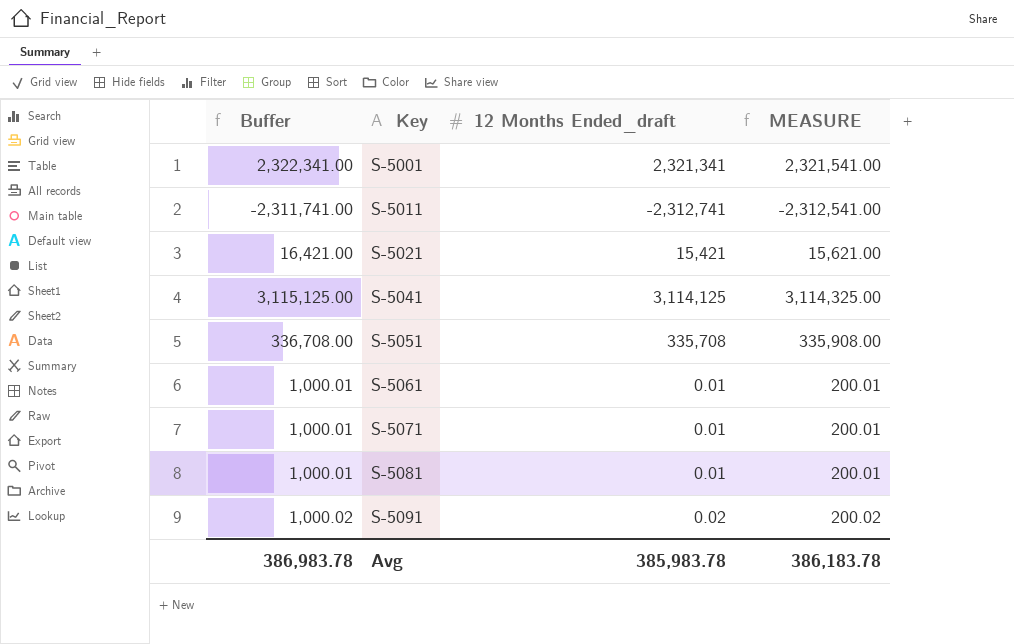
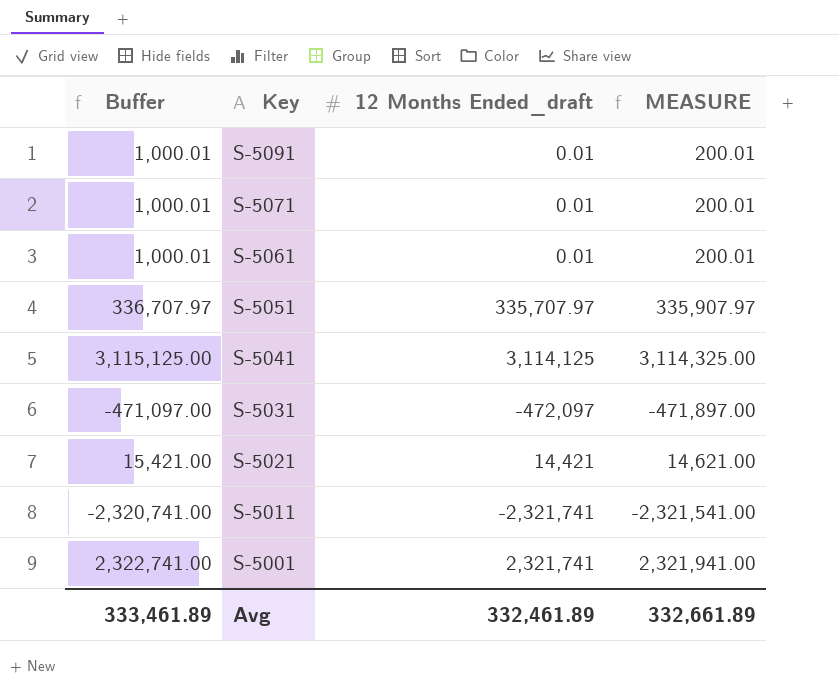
row order: Key ascending -> Key descending
row S-5081: 1,000.01 | 0.01 | 200.01 -> none
S-5091 | Buffer: 1,000.02 -> 1,000.01
S-5091 | 12 Months Ended_draft: 0.02 -> 0.01
S-5091 | MEASURE: 200.02 -> 200.01
S-5051 | Buffer: 336,708.00 -> 336,707.97
S-5051 | 12 Months Ended_draft: 335,708 -> 335,707.97
S-5051 | MEASURE: 335,908.00 -> 335,907.97
row S-5031: none -> -471,097.00 | -472,097 | -471,897.00
S-5021 | Buffer: 16,421.00 -> 15,421.00
S-5021 | 12 Months Ended_draft: 15,421 -> 14,421
S-5021 | MEASURE: 15,621.00 -> 14,621.00
S-5011 | Buffer: -2,311,741.00 -> -2,320,741.00
S-5011 | 12 Months Ended_draft: -2,312,741 -> -2,321,741
S-5011 | MEASURE: -2,312,541.00 -> -2,321,541.00
S-5001 | Buffer: 2,322,341.00 -> 2,322,741.00
S-5001 | 12 Months Ended_draft: 2,321,341 -> 2,321,741
S-5001 | MEASURE: 2,321,541.00 -> 2,321,941.00
Avg | Buffer: 386,983.78 -> 333,461.89
Avg | 12 Months Ended_draft: 385,983.78 -> 332,461.89
Avg | MEASURE: 386,183.78 -> 332,661.89

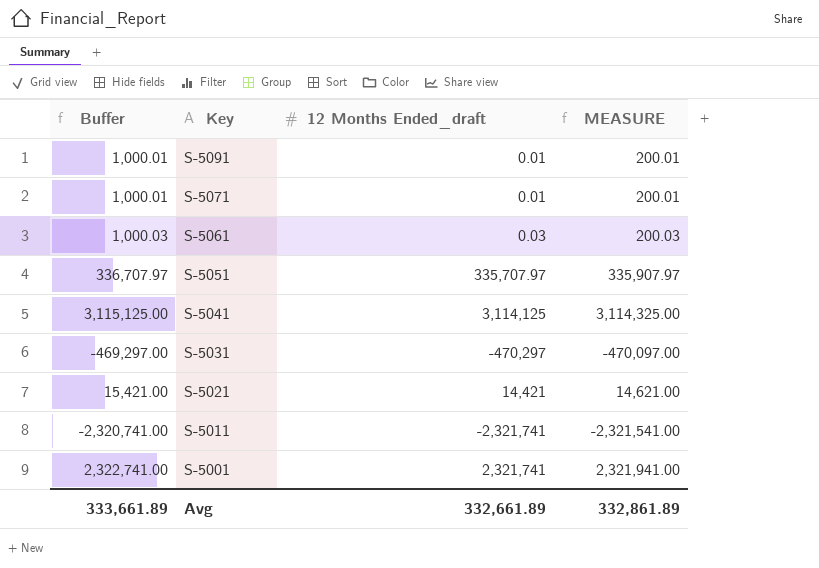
S-5061 | Buffer: 1,000.01 -> 1,000.03
S-5061 | 12 Months Ended_draft: 0.01 -> 0.03
S-5061 | MEASURE: 200.01 -> 200.03
S-5031 | Buffer: -471,097.00 -> -469,297.00
S-5031 | 12 Months Ended_draft: -472,097 -> -470,297
S-5031 | MEASURE: -471,897.00 -> -470,097.00
Avg | Buffer: 333,461.89 -> 333,661.89
Avg | 12 Months Ended_draft: 332,461.89 -> 332,661.89
Avg | MEASURE: 332,661.89 -> 332,861.89

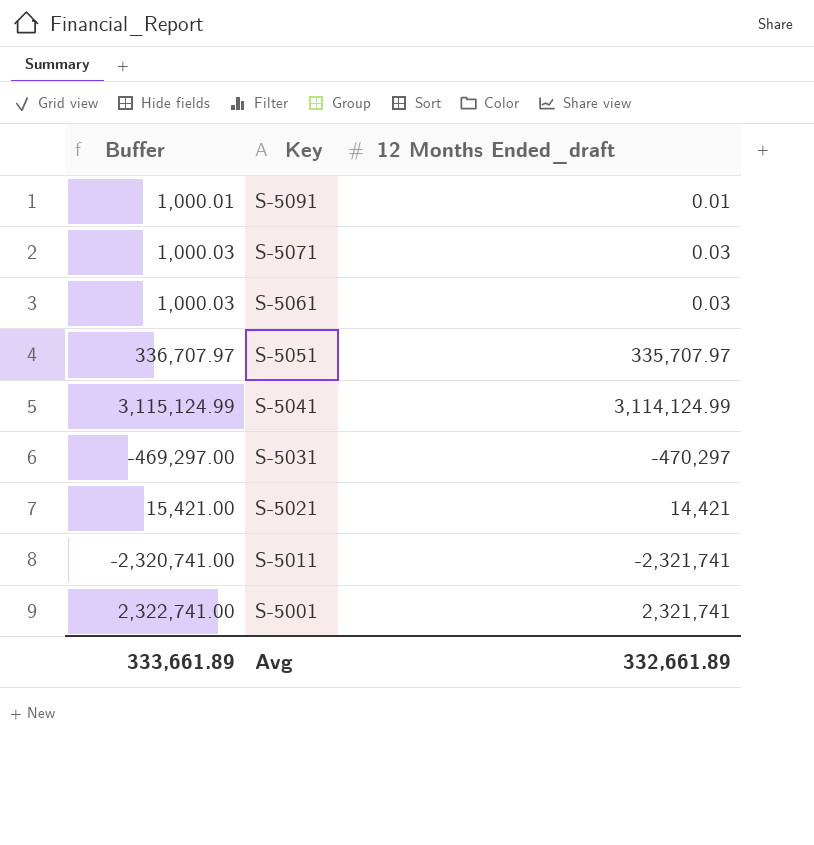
column MEASURE | formula: [12 Months Ended_draft] + 200 -> none
S-5071 | Buffer: 1,000.01 -> 1,000.03
S-5071 | 12 Months Ended_draft: 0.01 -> 0.03
S-5041 | Buffer: 3,115,125.00 -> 3,115,124.99
S-5041 | 12 Months Ended_draft: 3,114,125 -> 3,114,124.99

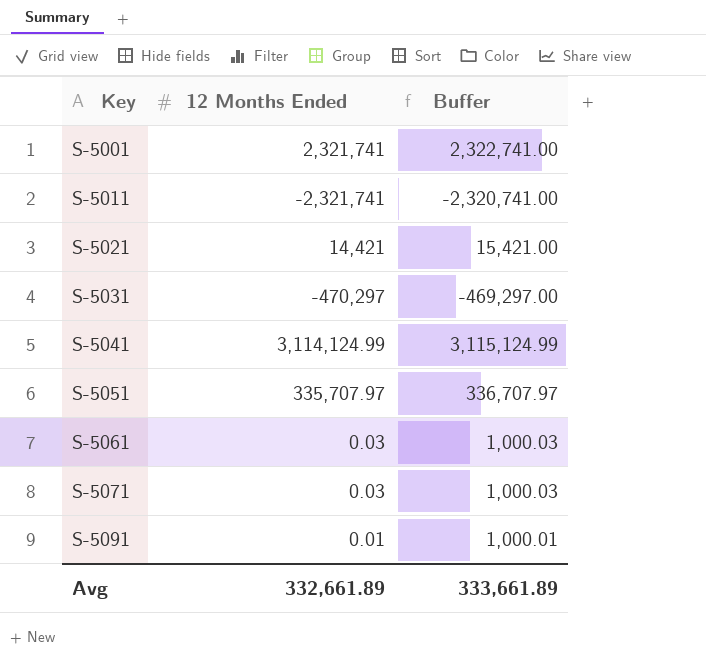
row order: Key descending -> Key ascending
column name: 12 Months Ended_draft -> 12 Months Ended
column Buffer | position: 1 -> 3

